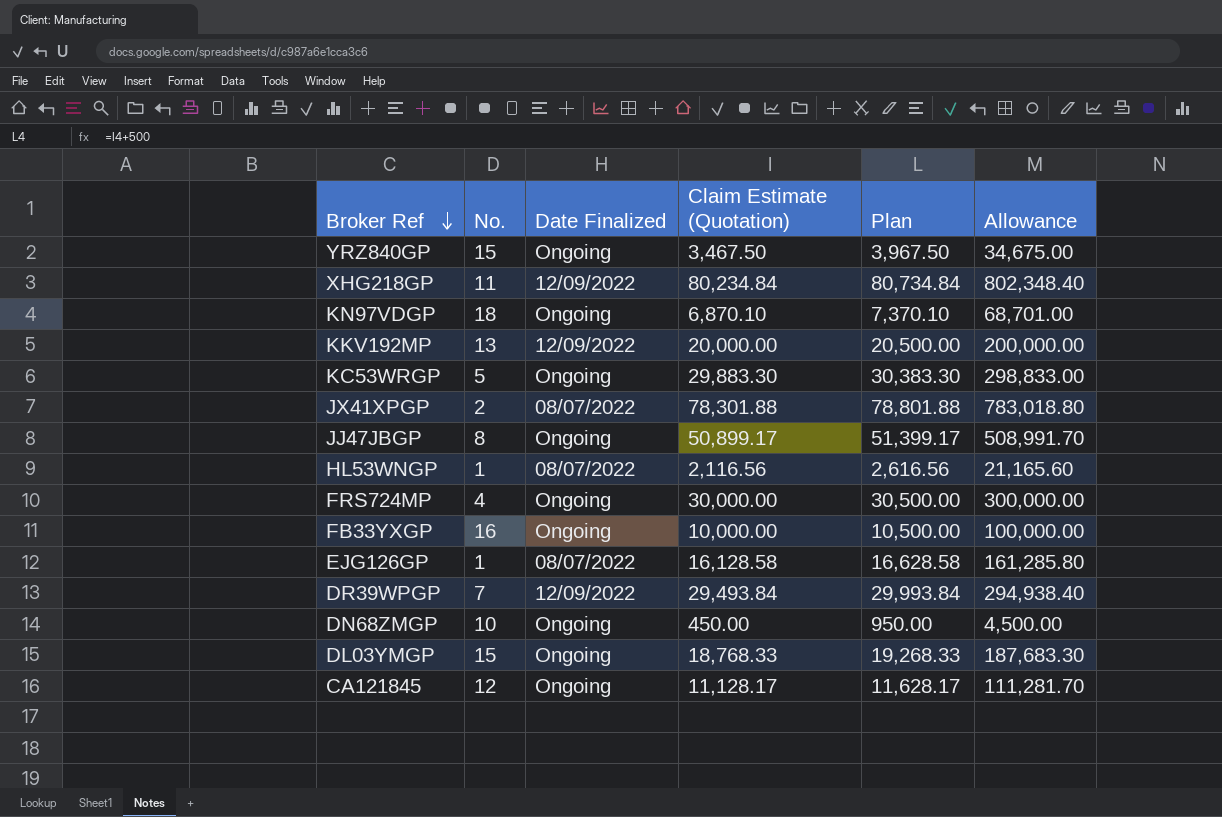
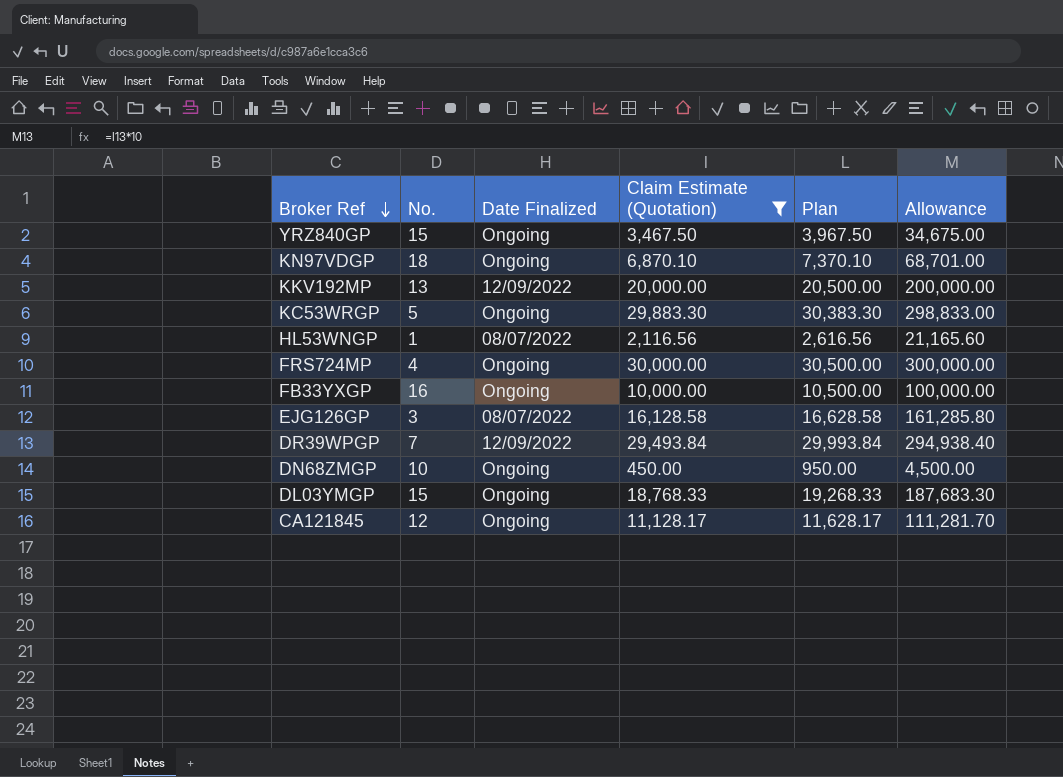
filter: none -> Claim Estimate (Quotation) <= 30,000.00
EJG126GP | No.: 1 -> 3

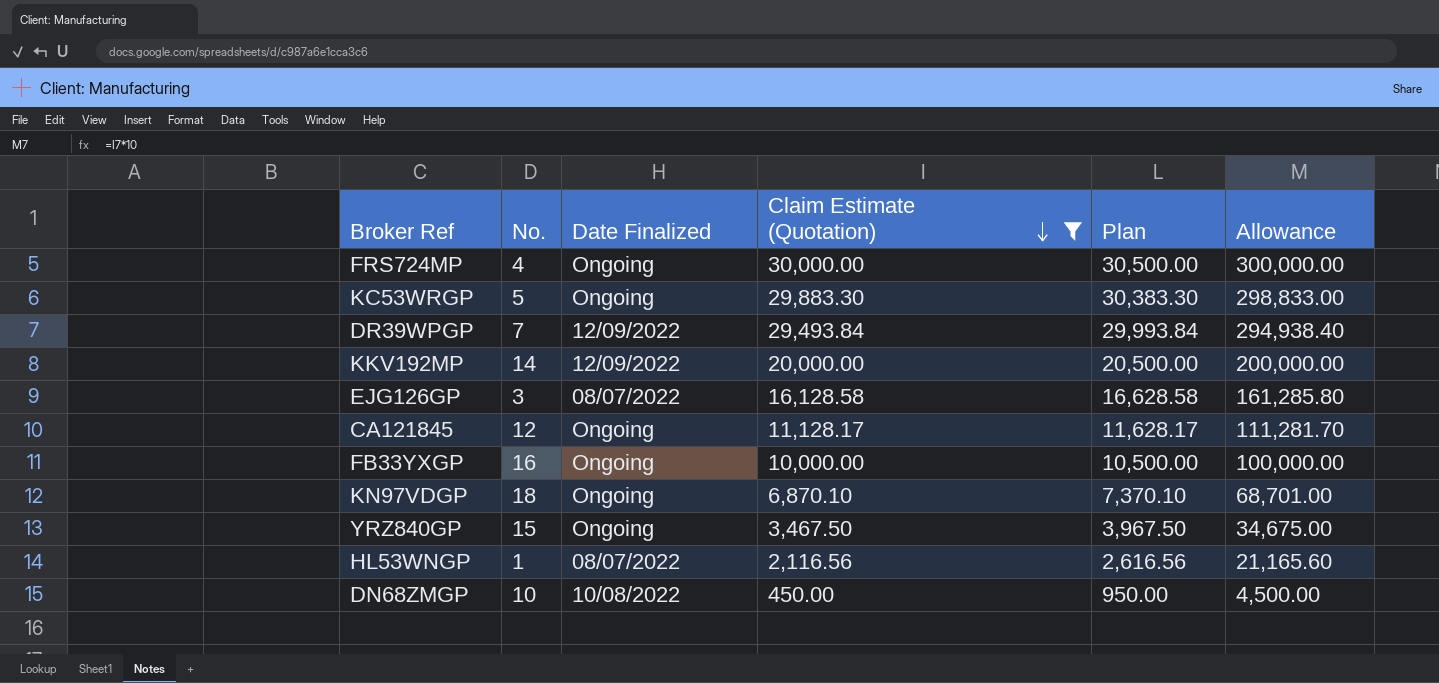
row order: Broker Ref descending -> Claim Estimate (Quotation) descending
row DL03YMGP: 15 | Ongoing | 18,768.33 | 19,268.33 | 187,683.30 -> none
KKV192MP | No.: 13 -> 14
DN68ZMGP | Date Finalized: Ongoing -> 10/08/2022

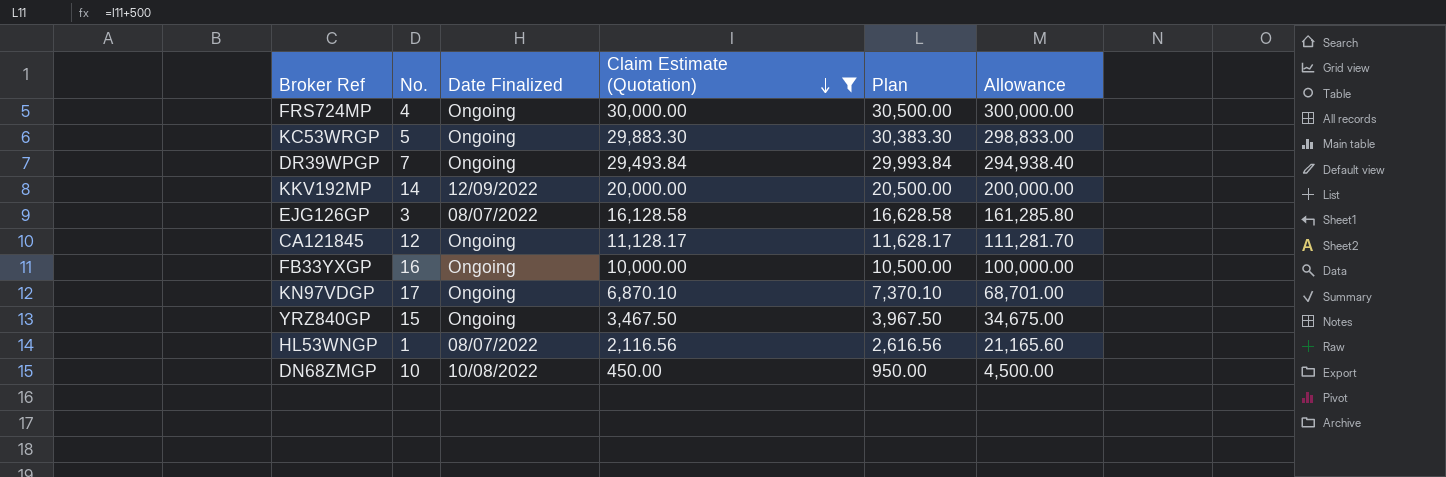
DR39WPGP | Date Finalized: 12/09/2022 -> Ongoing
KN97VDGP | No.: 18 -> 17

